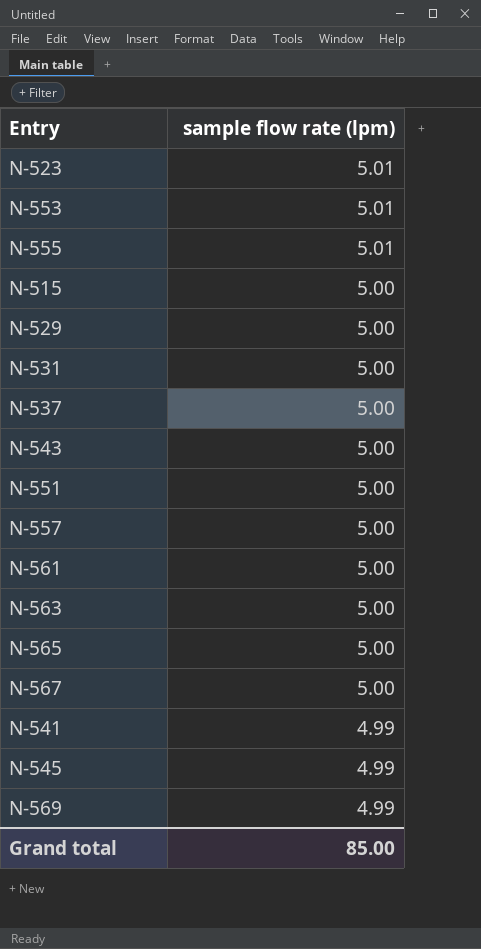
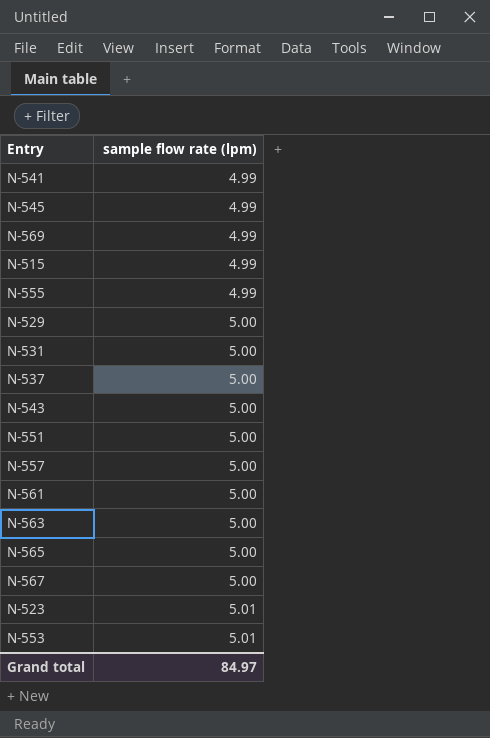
row order: sample flow rate (lpm) descending -> sample flow rate (lpm) ascending
N-515 | sample flow rate (lpm): 5.00 -> 4.99
N-555 | sample flow rate (lpm): 5.01 -> 4.99
Grand total | sample flow rate (lpm): 85.00 -> 84.97

